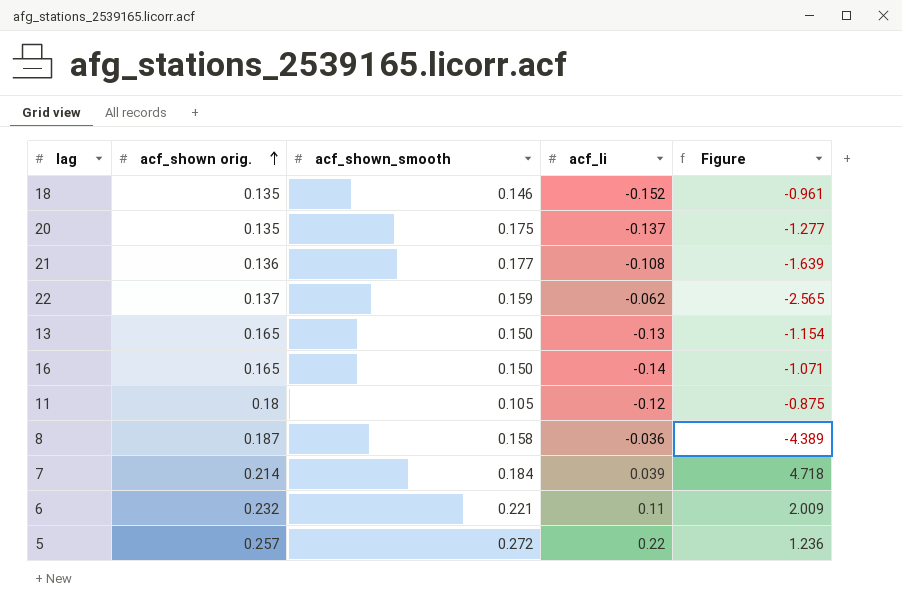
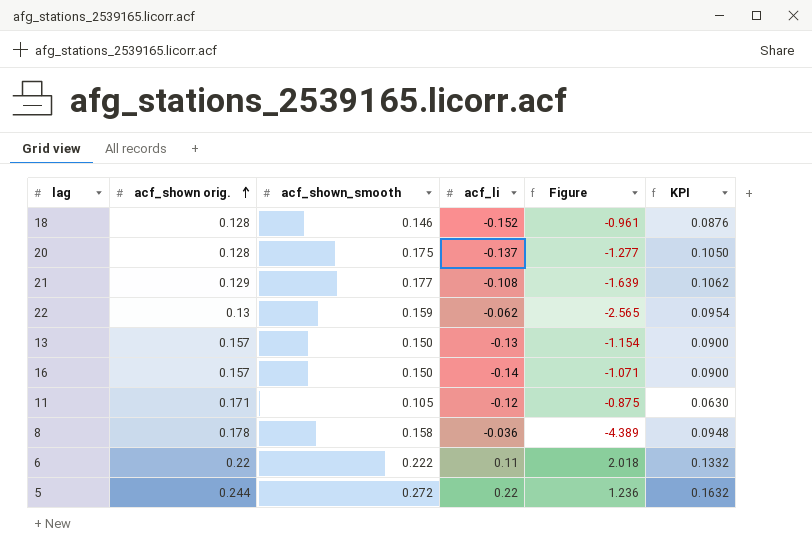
column KPI | formula: none -> [acf_shown_smooth] * 0.6
row 7: 0.214 | 0.184 | 0.039 | 4.718 -> none
18 | acf_shown orig.: 0.135 -> 0.128
20 | acf_shown orig.: 0.135 -> 0.128
21 | acf_shown orig.: 0.136 -> 0.129
22 | acf_shown orig.: 0.137 -> 0.13
13 | acf_shown orig.: 0.165 -> 0.157
16 | acf_shown orig.: 0.165 -> 0.157
11 | acf_shown orig.: 0.18 -> 0.171
8 | acf_shown orig.: 0.187 -> 0.178
6 | acf_shown orig.: 0.232 -> 0.22
6 | acf_shown_smooth: 0.221 -> 0.222
6 | Figure: 2.009 -> 2.018
5 | acf_shown orig.: 0.257 -> 0.244

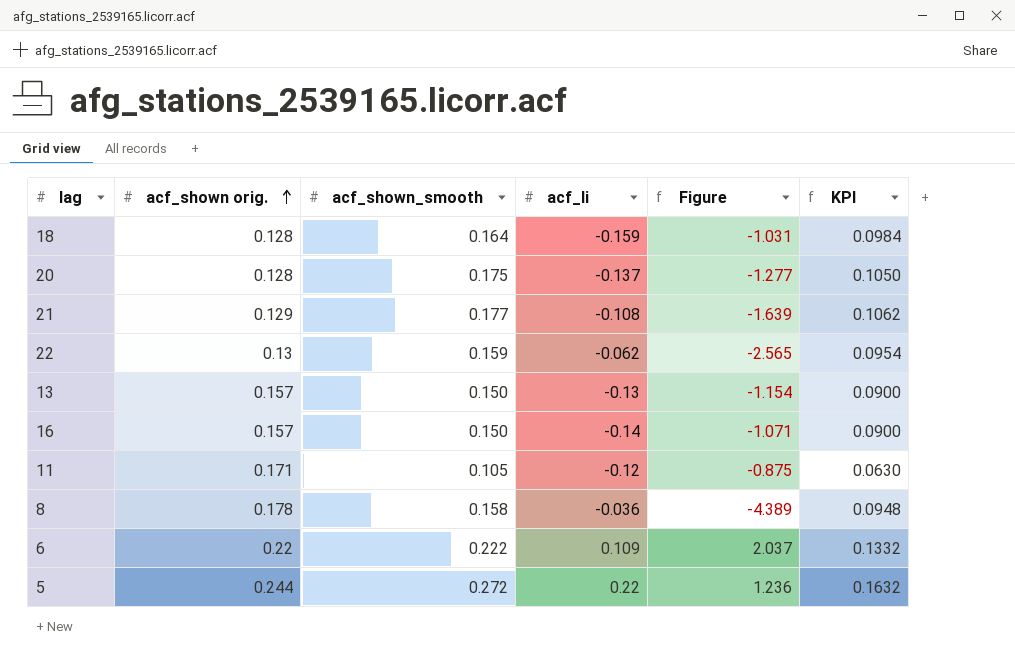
18 | acf_shown_smooth: 0.146 -> 0.164
18 | acf_li: -0.152 -> -0.159
18 | Figure: -0.961 -> -1.031
18 | KPI: 0.0876 -> 0.0984
6 | acf_li: 0.11 -> 0.109
6 | Figure: 2.018 -> 2.037

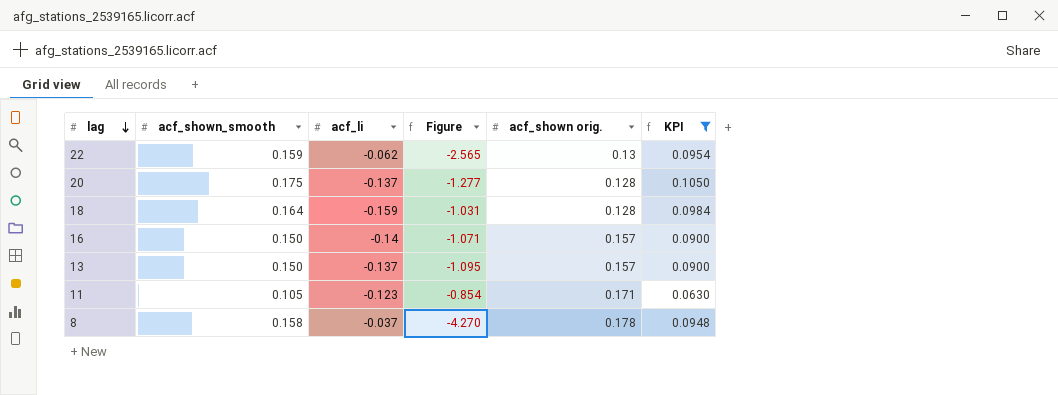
filter: none -> KPI <= 0.1050
row order: acf_shown orig. ascending -> lag descending
column acf_shown orig. | position: 2 -> 5
13 | acf_li: -0.13 -> -0.137
13 | Figure: -1.154 -> -1.095
11 | acf_li: -0.12 -> -0.123
11 | Figure: -0.875 -> -0.854
8 | acf_li: -0.036 -> -0.037
8 | Figure: -4.389 -> -4.270

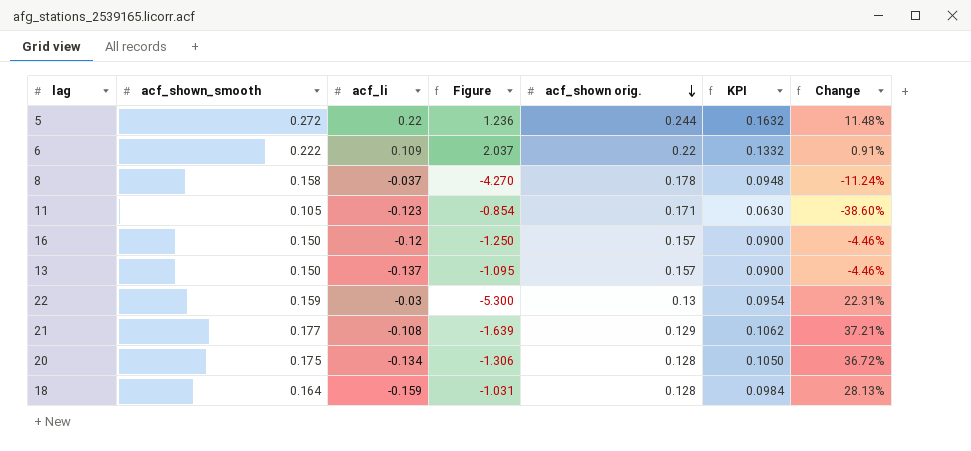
filter: KPI <= 0.1050 -> none
row order: lag descending -> acf_shown orig. descending
column Change | formula: none -> ([acf_shown_smooth] - [acf_shown orig.]) / [acf_shown orig.]
16 | acf_li: -0.14 -> -0.12
16 | Figure: -1.071 -> -1.250
22 | acf_li: -0.062 -> -0.03
22 | Figure: -2.565 -> -5.300
20 | acf_li: -0.137 -> -0.134
20 | Figure: -1.277 -> -1.306

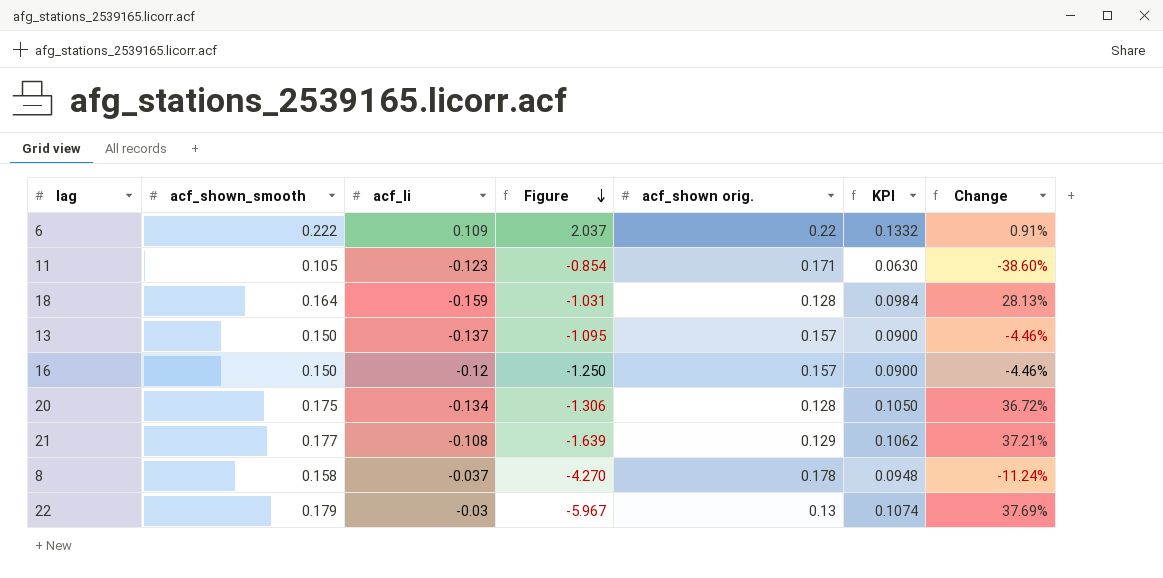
row order: acf_shown orig. descending -> Figure descending
row 5: 0.272 | 0.22 | 1.236 | 0.244 | 0.1632 | 11.48% -> none
22 | acf_shown_smooth: 0.159 -> 0.179
22 | Figure: -5.300 -> -5.967
22 | KPI: 0.0954 -> 0.1074
22 | Change: 22.31% -> 37.69%

